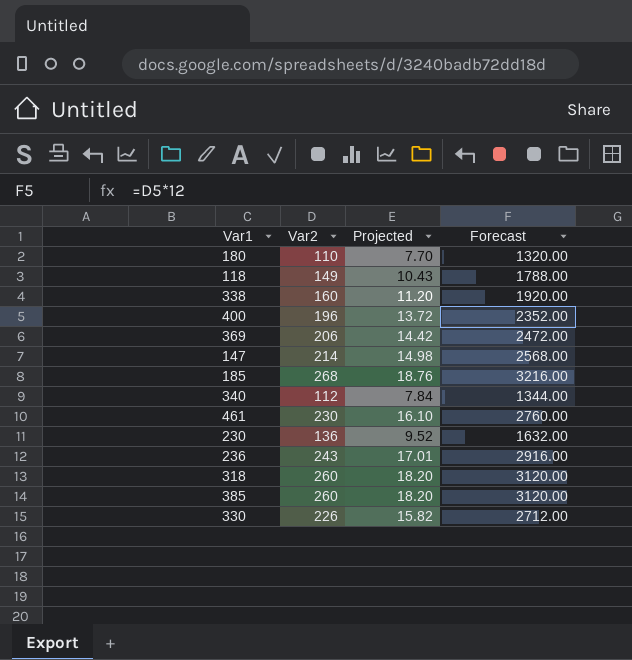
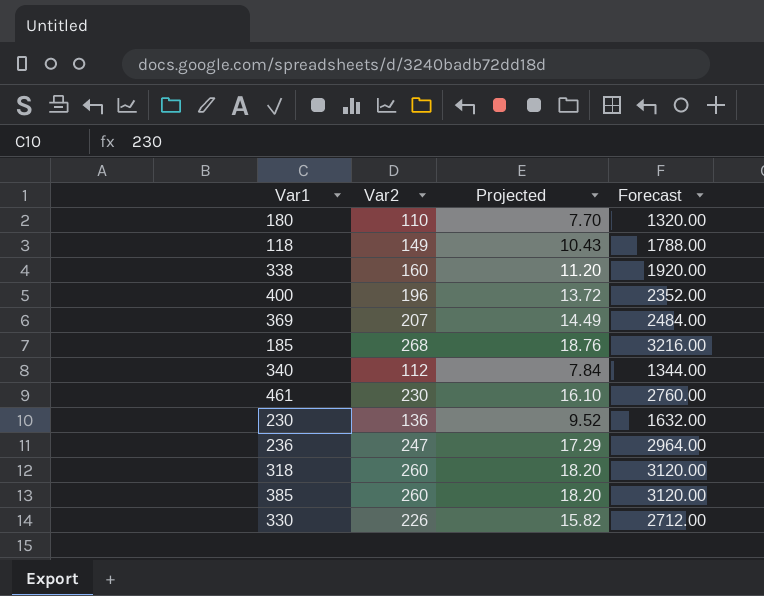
row 147: 214 | 14.98 | 2568.00 -> none
369 | Var2: 206 -> 207
369 | Projected: 14.42 -> 14.49
369 | Forecast: 2472.00 -> 2484.00
236 | Var2: 243 -> 247
236 | Projected: 17.01 -> 17.29
236 | Forecast: 2916.00 -> 2964.00

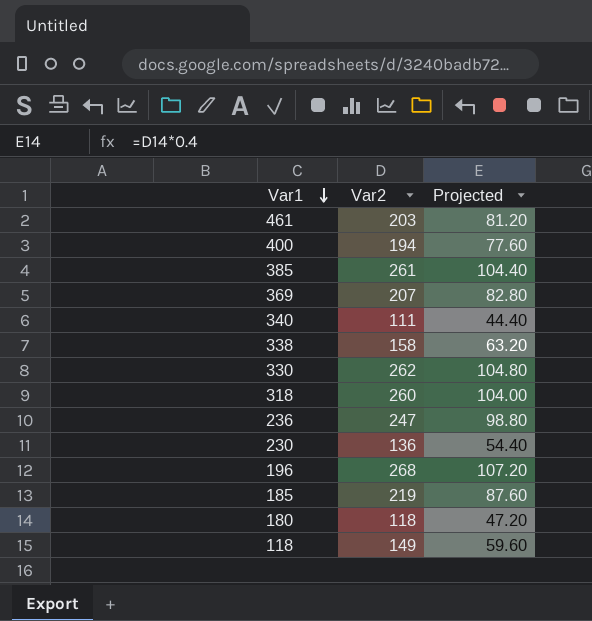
row order: none -> Var1 descending
column Forecast | formula: [Var2] * 12 -> none
column Projected | formula: [Var2] * 0.07 -> [Var2] * 0.4
461 | Var2: 230 -> 203
400 | Var2: 196 -> 194
385 | Var2: 260 -> 261
340 | Var2: 112 -> 111
338 | Var2: 160 -> 158
330 | Var2: 226 -> 262
row 196: none -> 268 | 107.20
185 | Var2: 268 -> 219
180 | Var2: 110 -> 118

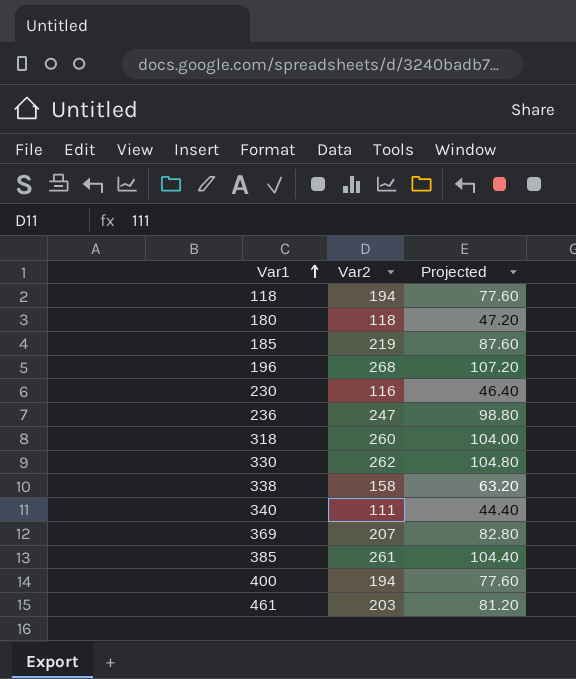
row order: Var1 descending -> Var1 ascending
118 | Var2: 149 -> 194
118 | Projected: 59.60 -> 77.60
230 | Var2: 136 -> 116
230 | Projected: 54.40 -> 46.40

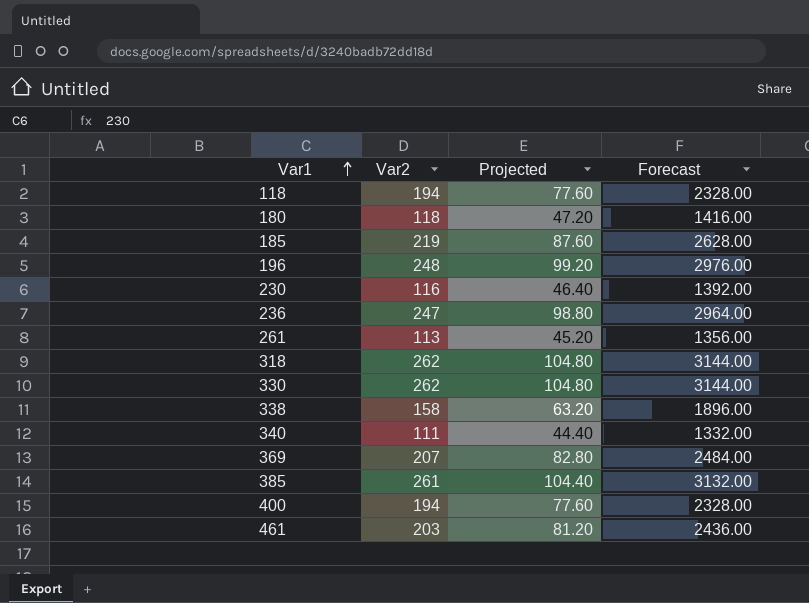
column Forecast | formula: none -> [Var2] * 12
196 | Var2: 268 -> 248
196 | Projected: 107.20 -> 99.20
row 261: none -> 113 | 45.20 | 1356.00
318 | Var2: 260 -> 262
318 | Projected: 104.00 -> 104.80

